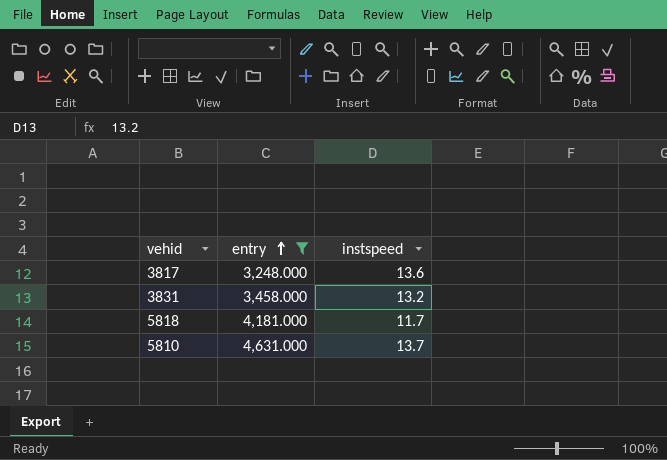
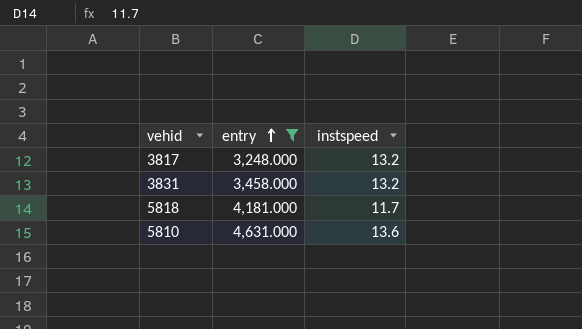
3817 | instspeed: 13.6 -> 13.2
5810 | instspeed: 13.7 -> 13.6

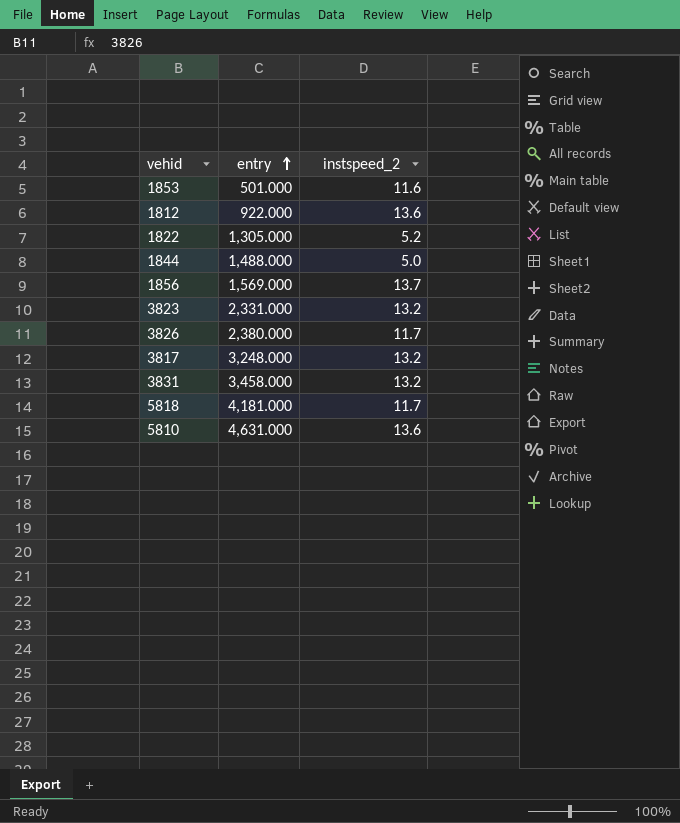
filter: entry >= 3,248.000 -> none
column name: instspeed -> instspeed_2

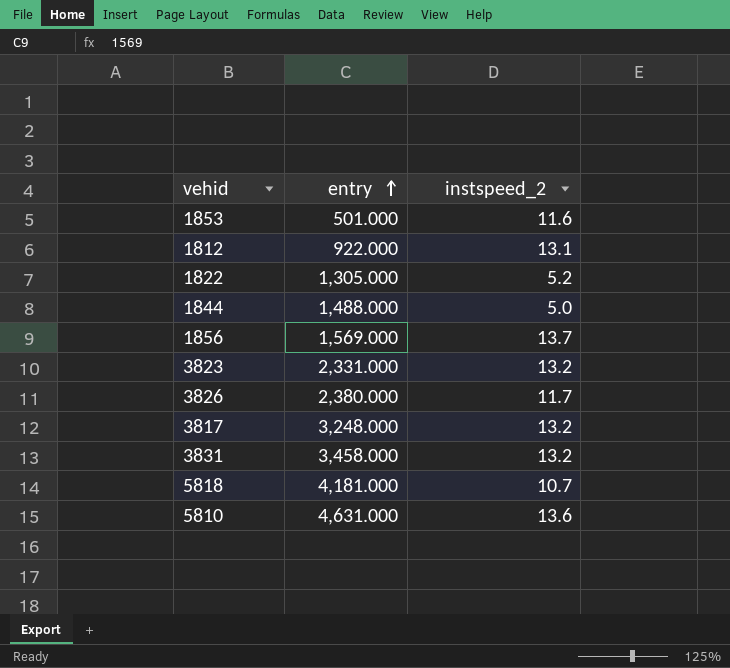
1812 | instspeed_2: 13.6 -> 13.1
5818 | instspeed_2: 11.7 -> 10.7

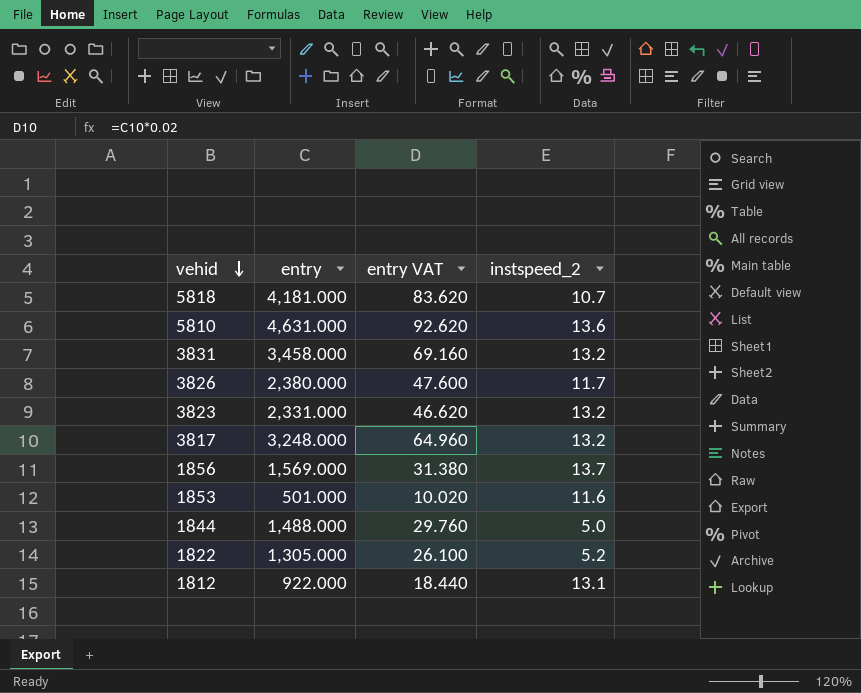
row order: entry ascending -> vehid descending
column entry VAT | formula: none -> [entry] * 0.02

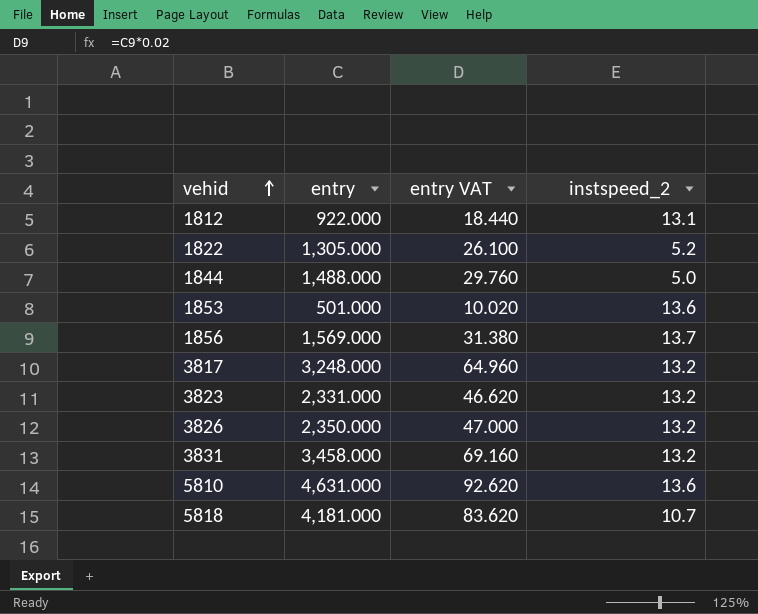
row order: vehid descending -> vehid ascending
1853 | instspeed_2: 11.6 -> 13.6
3826 | entry: 2,380.000 -> 2,350.000
3826 | entry VAT: 47.600 -> 47.000
3826 | instspeed_2: 11.7 -> 13.2

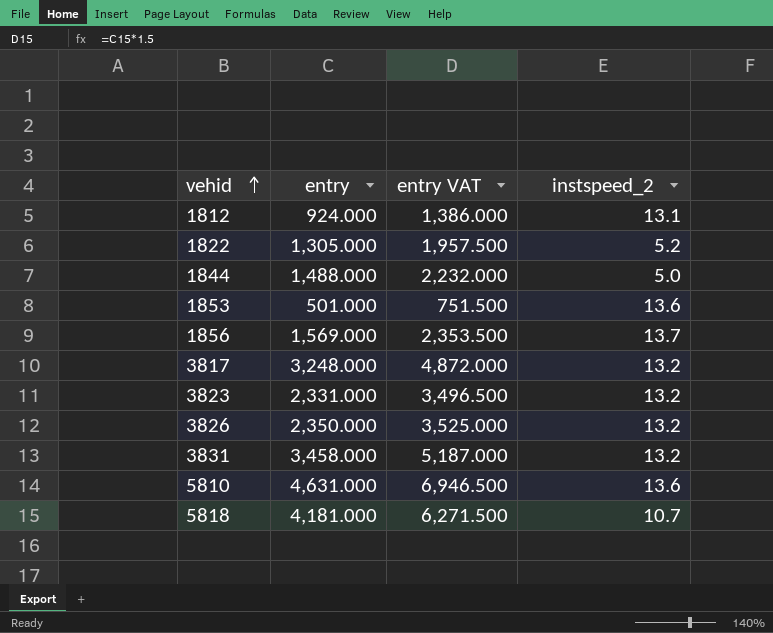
column entry VAT | formula: [entry] * 0.02 -> [entry] * 1.5
1812 | entry: 922.000 -> 924.000

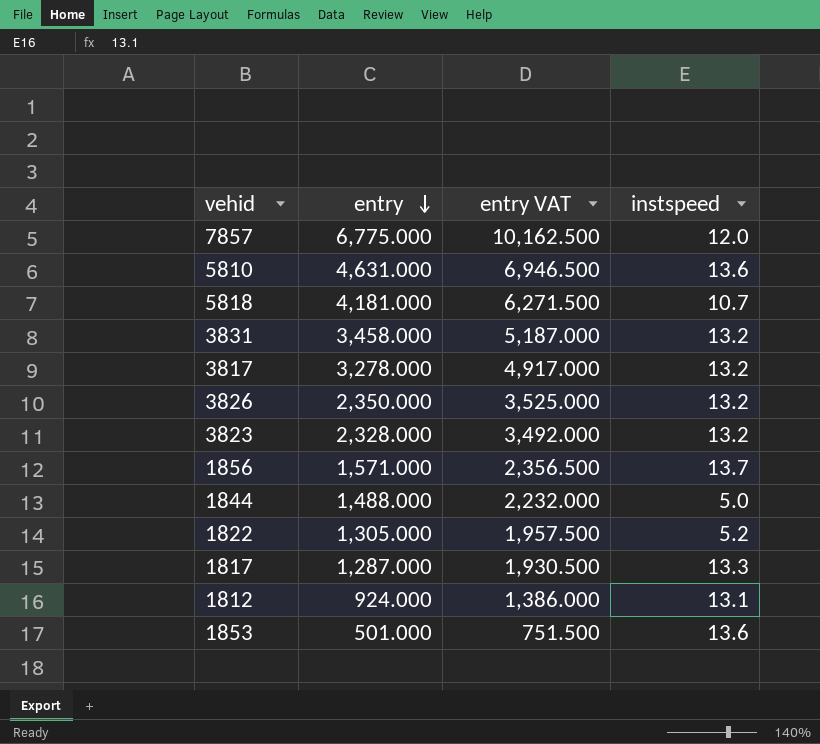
row order: vehid ascending -> entry descending
column name: instspeed_2 -> instspeed
row 7857: none -> 6,775.000 | 10,162.500 | 12.0
3817 | entry: 3,248.000 -> 3,278.000
3817 | entry VAT: 4,872.000 -> 4,917.000
3823 | entry: 2,331.000 -> 2,328.000
3823 | entry VAT: 3,496.500 -> 3,492.000
1856 | entry: 1,569.000 -> 1,571.000
1856 | entry VAT: 2,353.500 -> 2,356.500
row 1817: none -> 1,287.000 | 1,930.500 | 13.3

